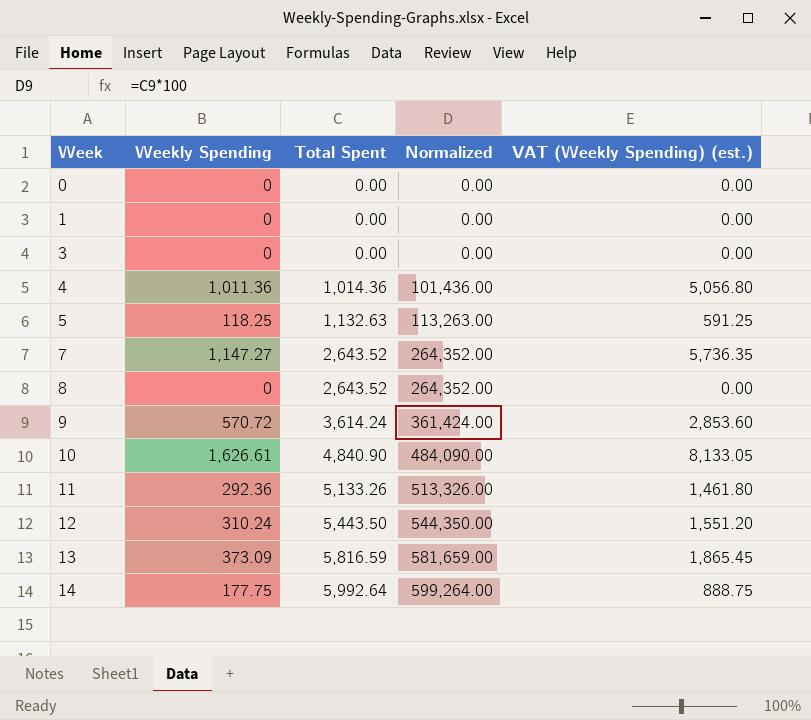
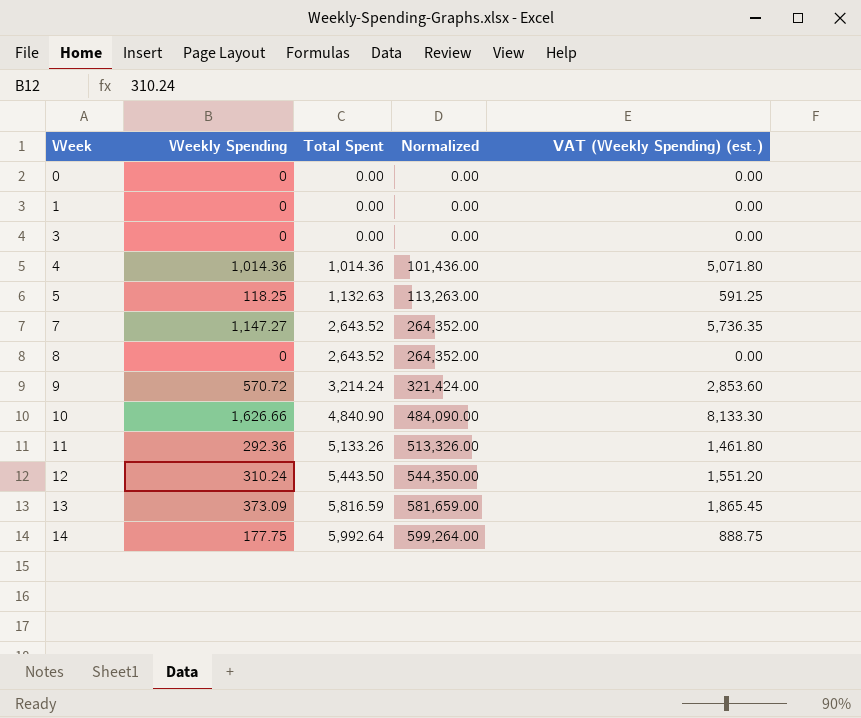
4 | Weekly Spending: 1,011.36 -> 1,014.36
4 | VAT (Weekly Spending) (est.): 5,056.80 -> 5,071.80
9 | Total Spent: 3,614.24 -> 3,214.24
9 | Normalized: 361,424.00 -> 321,424.00
10 | Weekly Spending: 1,626.61 -> 1,626.66
10 | VAT (Weekly Spending) (est.): 8,133.05 -> 8,133.30

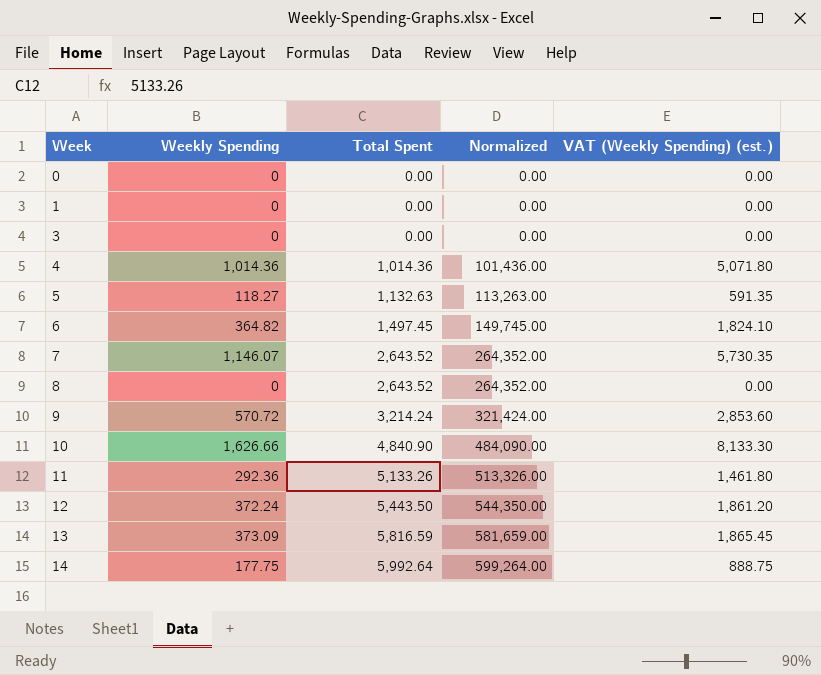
5 | Weekly Spending: 118.25 -> 118.27
5 | VAT (Weekly Spending) (est.): 591.25 -> 591.35
row 6: none -> 364.82 | 1,497.45 | 149,745.00 | 1,824.10
7 | Weekly Spending: 1,147.27 -> 1,146.07
7 | VAT (Weekly Spending) (est.): 5,736.35 -> 5,730.35
12 | Weekly Spending: 310.24 -> 372.24
12 | VAT (Weekly Spending) (est.): 1,551.20 -> 1,861.20

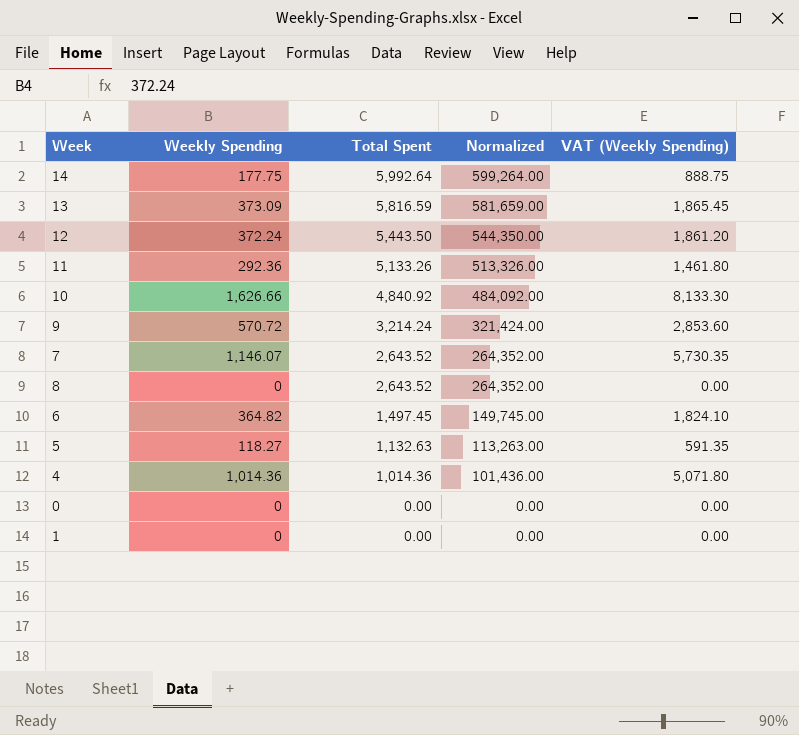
row order: Week ascending -> Total Spent descending
column name: VAT (Weekly Spending) (est.) -> VAT (Weekly Spending)
row 3: 0 | 0.00 | 0.00 | 0.00 -> none
10 | Total Spent: 4,840.90 -> 4,840.92
10 | Normalized: 484,090.00 -> 484,092.00

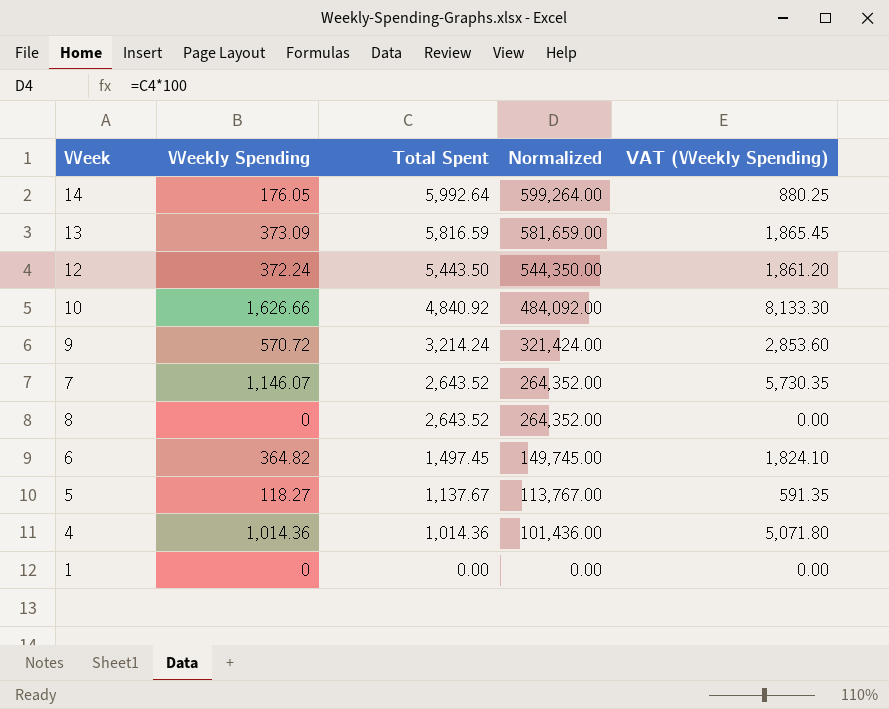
row 11: 292.36 | 5,133.26 | 513,326.00 | 1,461.80 -> none
row 0: 0 | 0.00 | 0.00 | 0.00 -> none
14 | Weekly Spending: 177.75 -> 176.05
14 | VAT (Weekly Spending): 888.75 -> 880.25
5 | Total Spent: 1,132.63 -> 1,137.67
5 | Normalized: 113,263.00 -> 113,767.00

